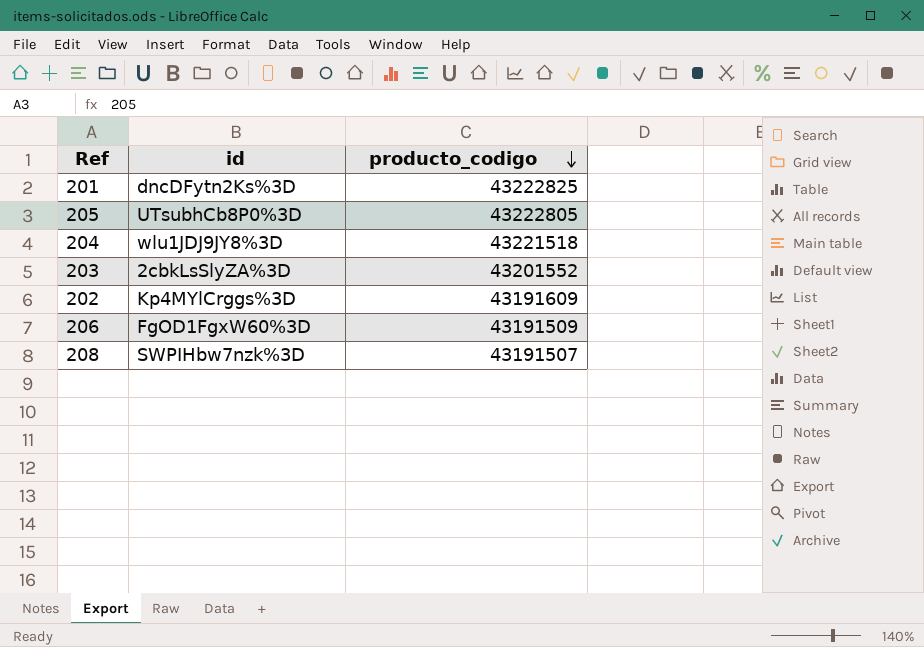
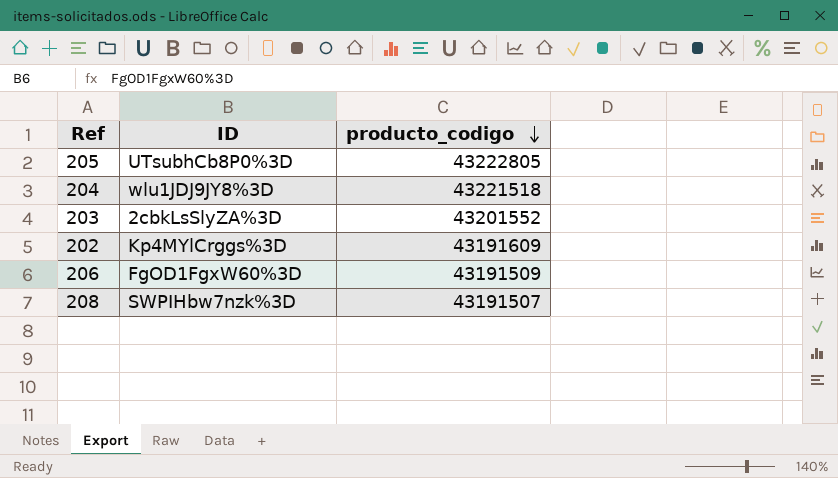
column name: id -> ID
row 201: dncDFytn2Ks%3D | 43222825 -> none

